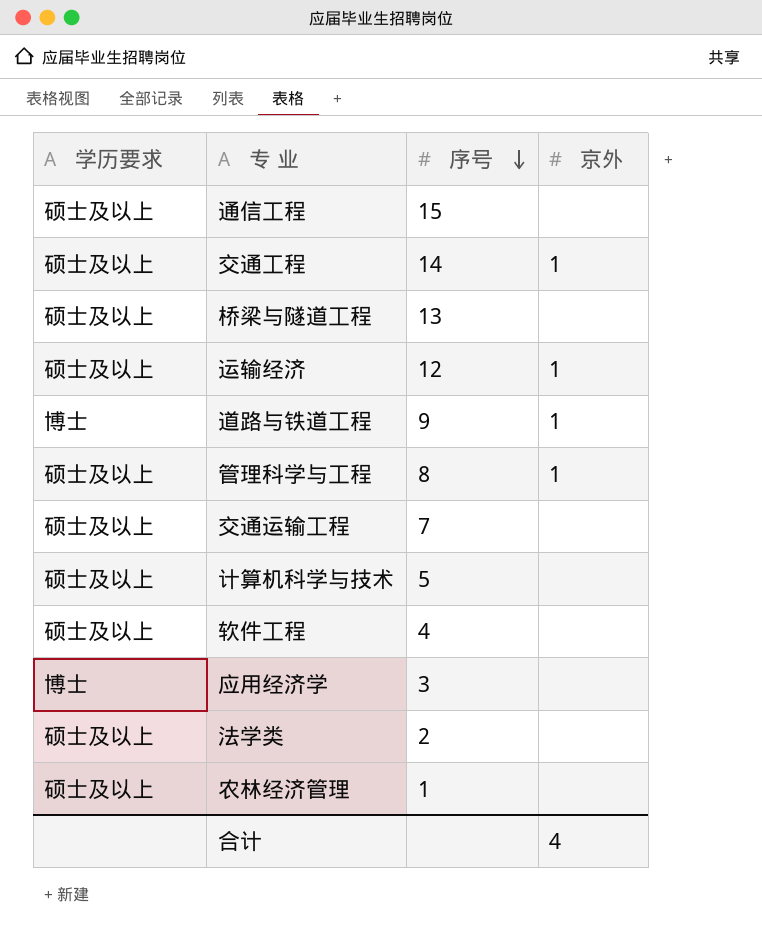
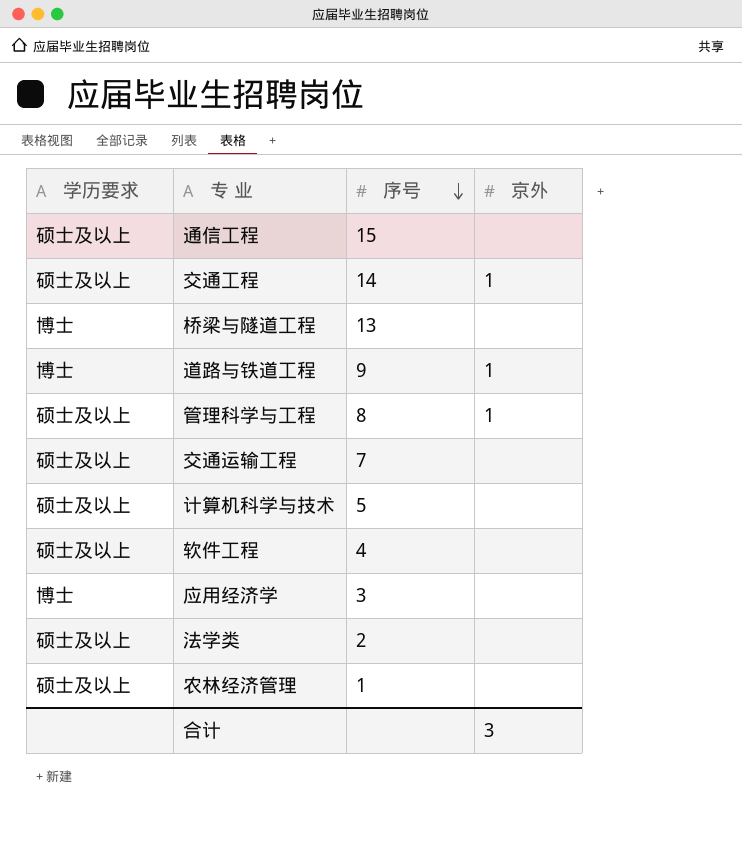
row 运输经济: 硕士及以上 | 12 | 1 -> none
桥梁与隧道工程 | 学历要求: 硕士及以上 -> 博士
合计 | 京外: 4 -> 3

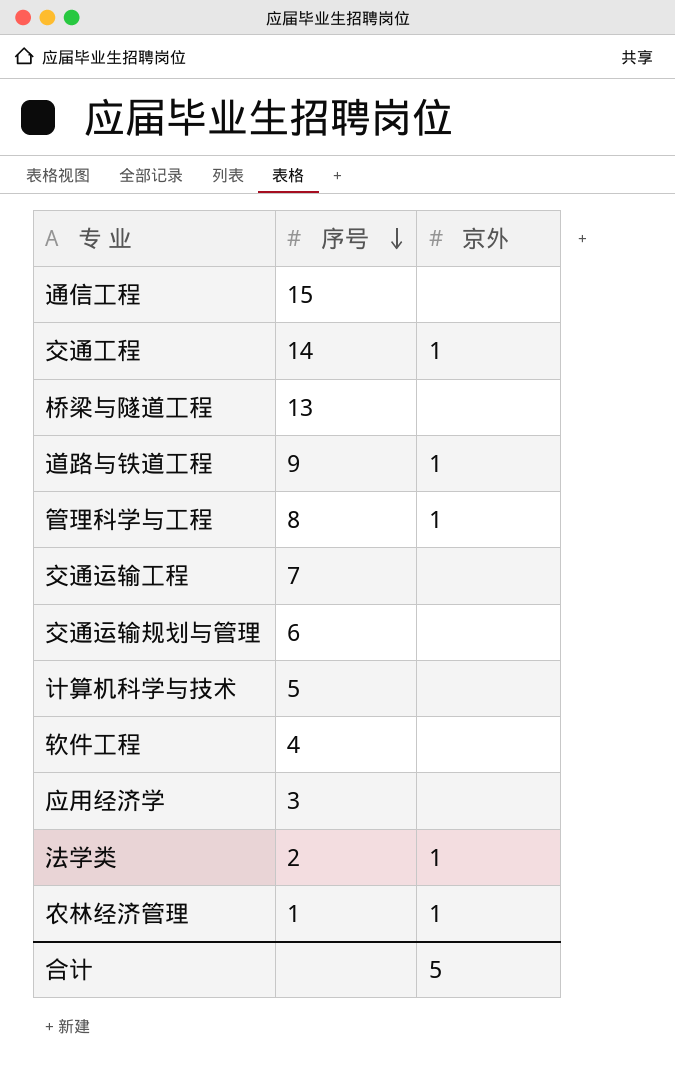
column 学历要求 | position: 1 -> none
row 交通运输规划与管理: none -> 6 | none
法学类 | 京外: none -> 1
农林经济管理 | 京外: none -> 1
合计 | 京外: 3 -> 5

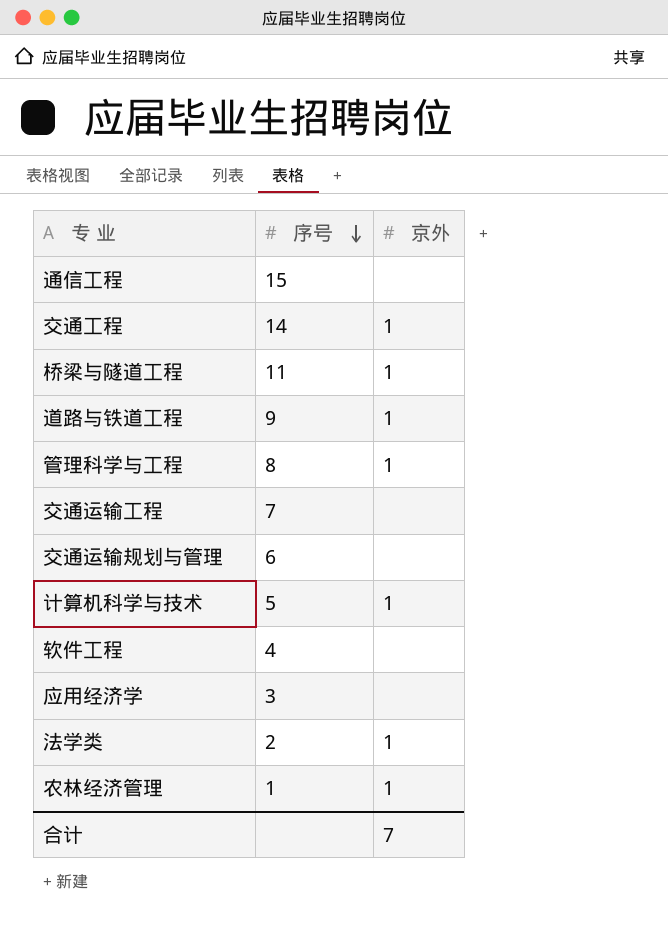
桥梁与隧道工程 | 序号: 13 -> 11
桥梁与隧道工程 | 京外: none -> 1
计算机科学与技术 | 京外: none -> 1
合计 | 京外: 5 -> 7

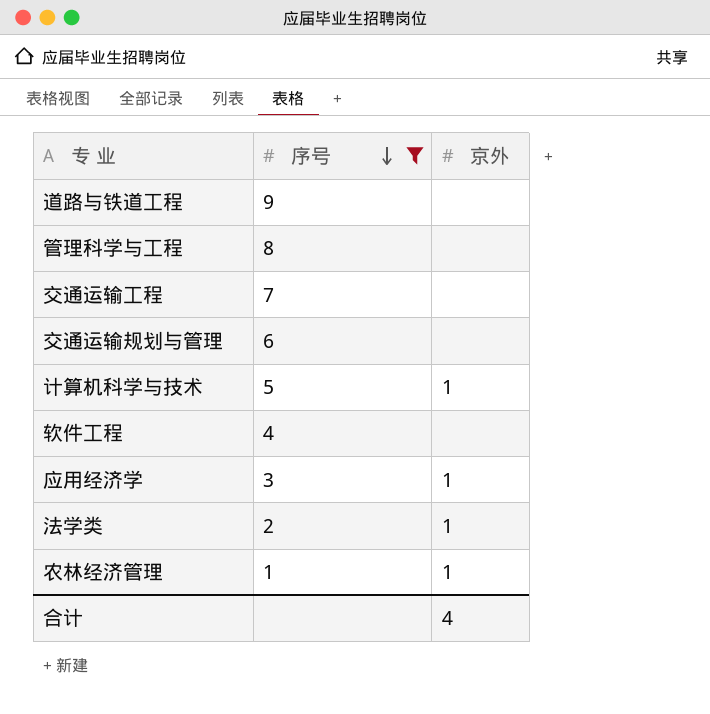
filter: none -> 序号 <= 9
道路与铁道工程 | 京外: 1 -> none
管理科学与工程 | 京外: 1 -> none
应用经济学 | 京外: none -> 1
合计 | 京外: 7 -> 4

